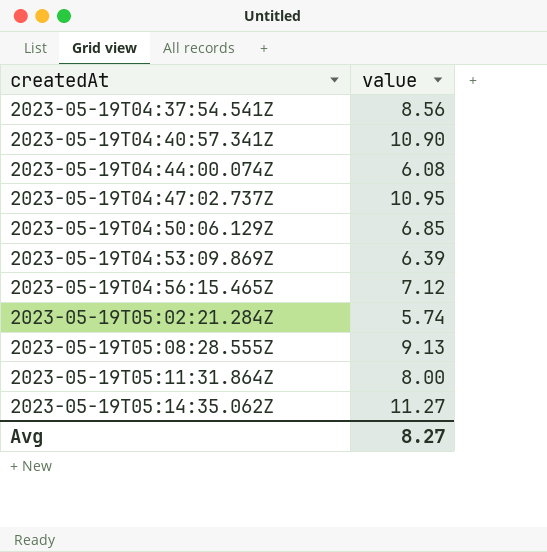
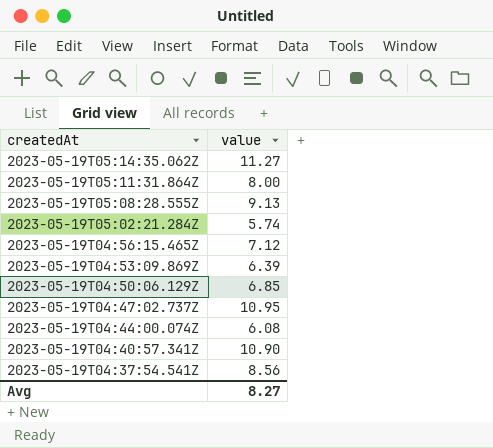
row order: createdAt ascending -> createdAt descending

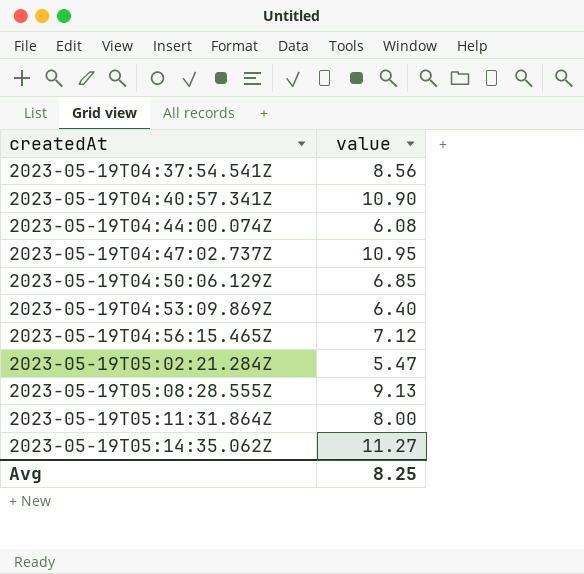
row order: createdAt descending -> createdAt ascending
2023-05-19T04:53:09.869Z | value: 6.39 -> 6.40
2023-05-19T05:02:21.284Z | value: 5.74 -> 5.47
Avg | value: 8.27 -> 8.25

